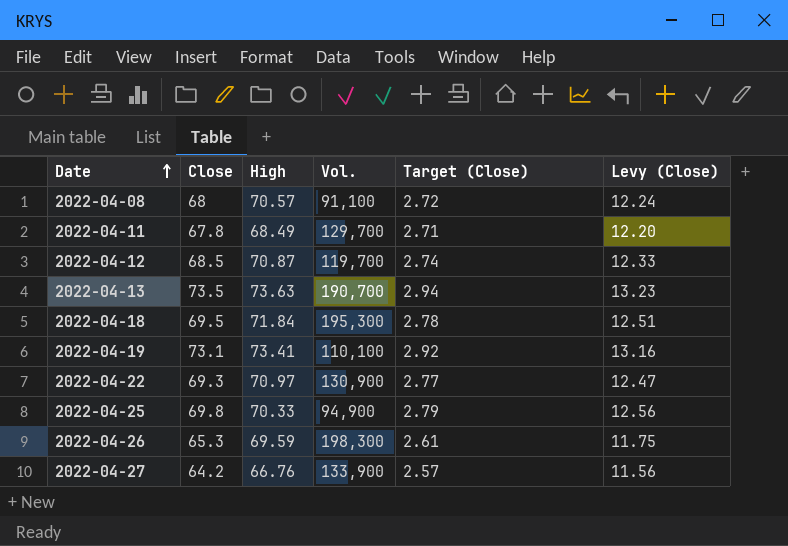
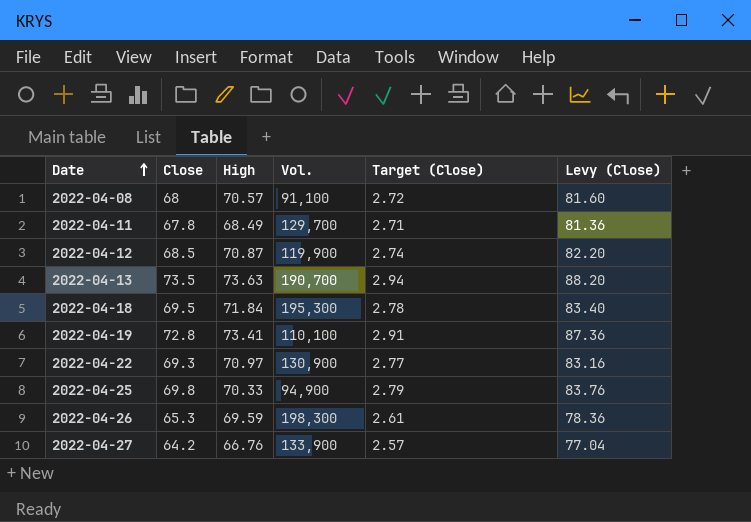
column Levy (Close) | formula: [Close] * 0.18 -> [Close] * 1.2
2022-04-12 | Vol.: 119,700 -> 119,900
2022-04-19 | Close: 73.1 -> 72.8
2022-04-19 | Target (Close): 2.92 -> 2.91

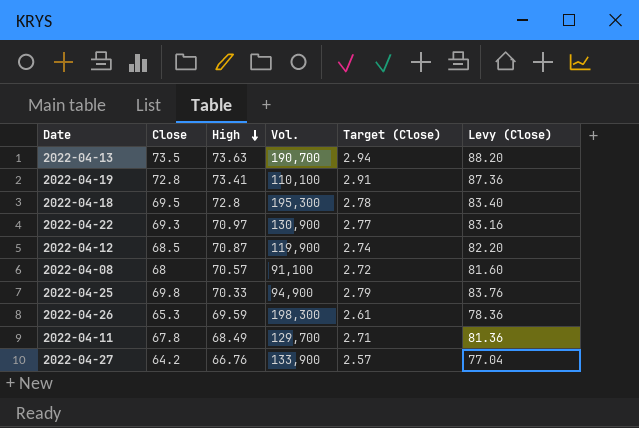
row order: Date ascending -> High descending
2022-04-18 | High: 71.84 -> 72.8

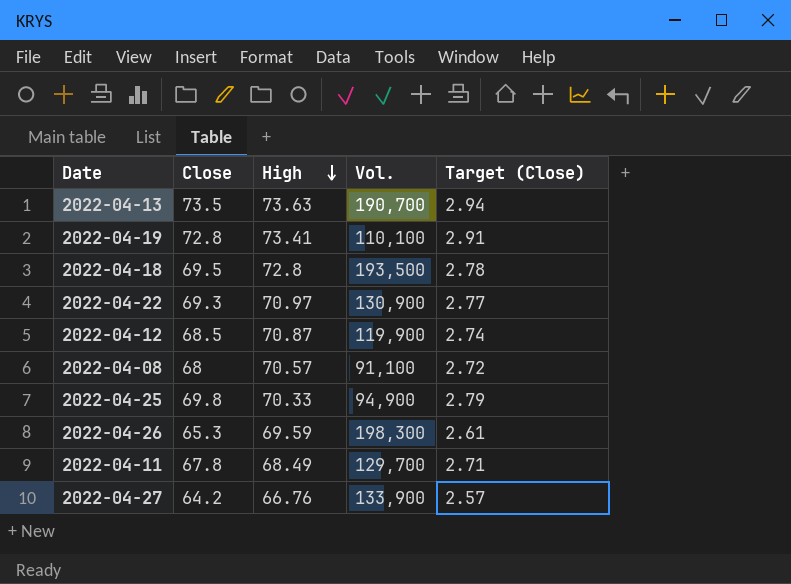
column Levy (Close) | formula: [Close] * 1.2 -> none
2022-04-18 | Vol.: 195,300 -> 193,500

